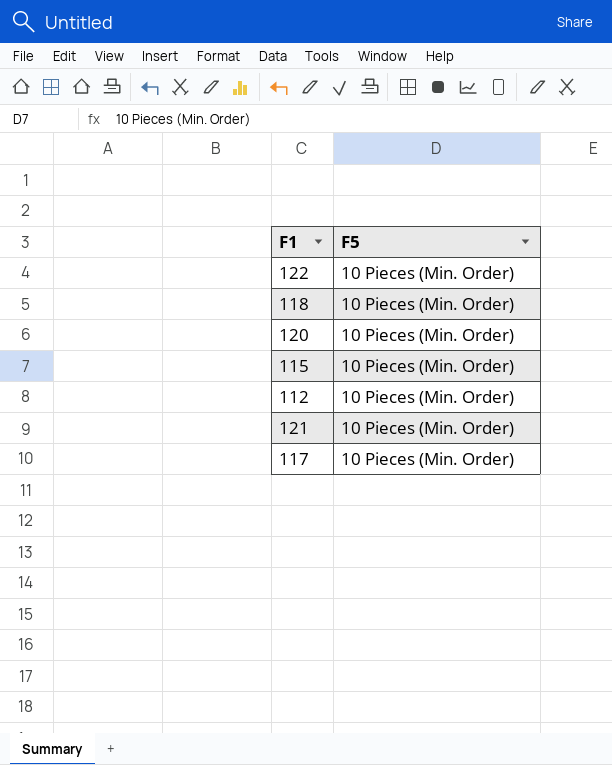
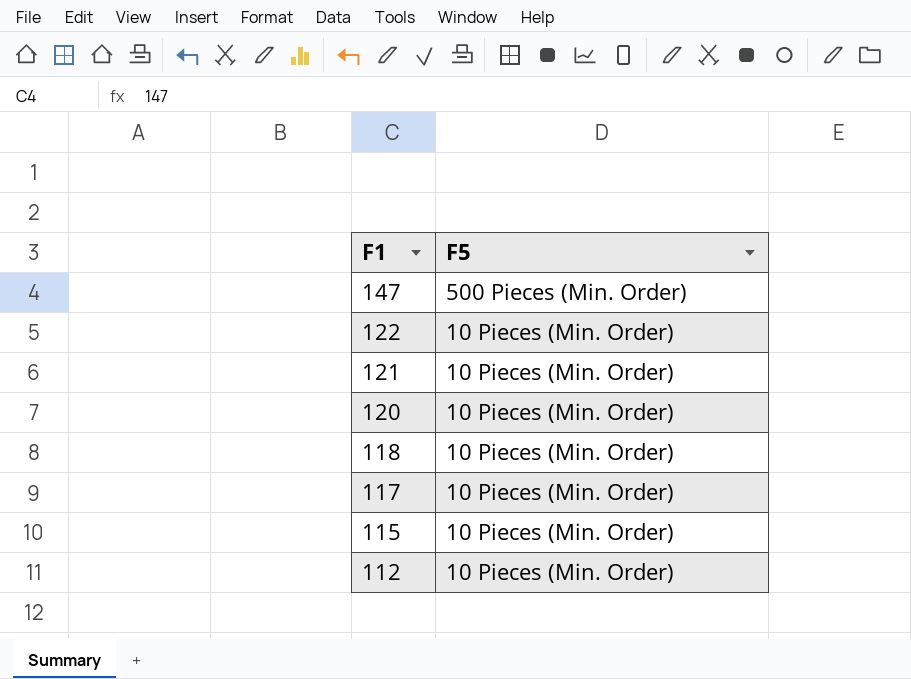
row order: none -> F1 descending
row 147: none -> 500 Pieces (Min. Order)

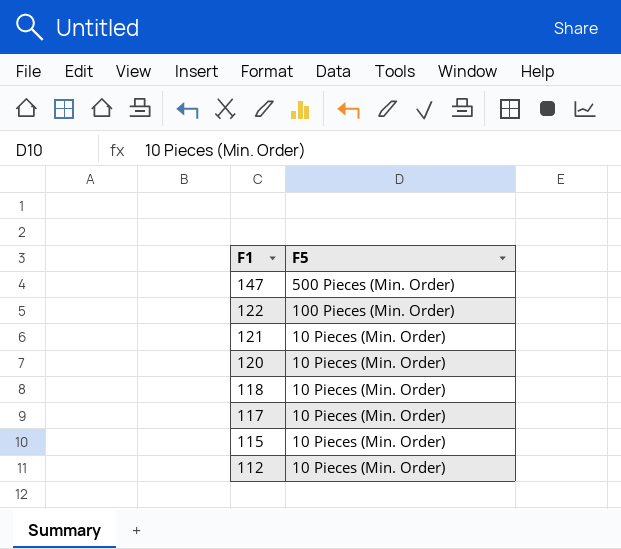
122 | F5: 10 Pieces (Min. Order) -> 100 Pieces (Min. Order)

